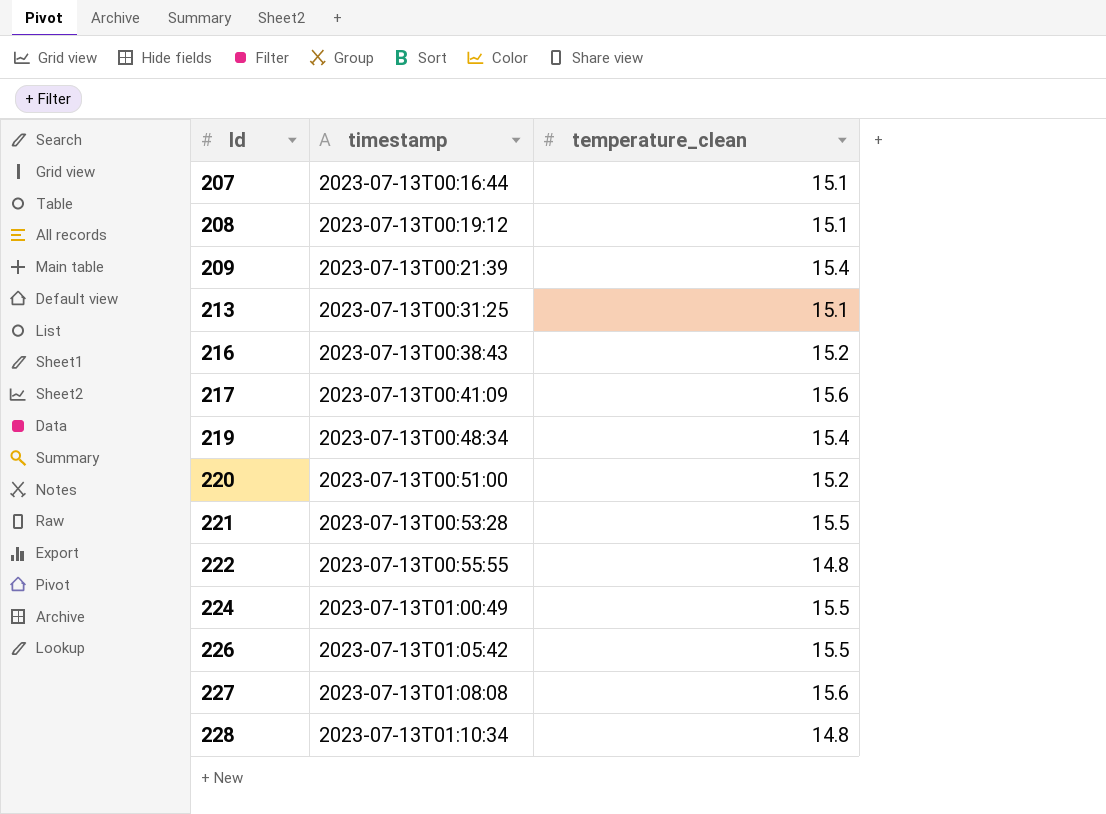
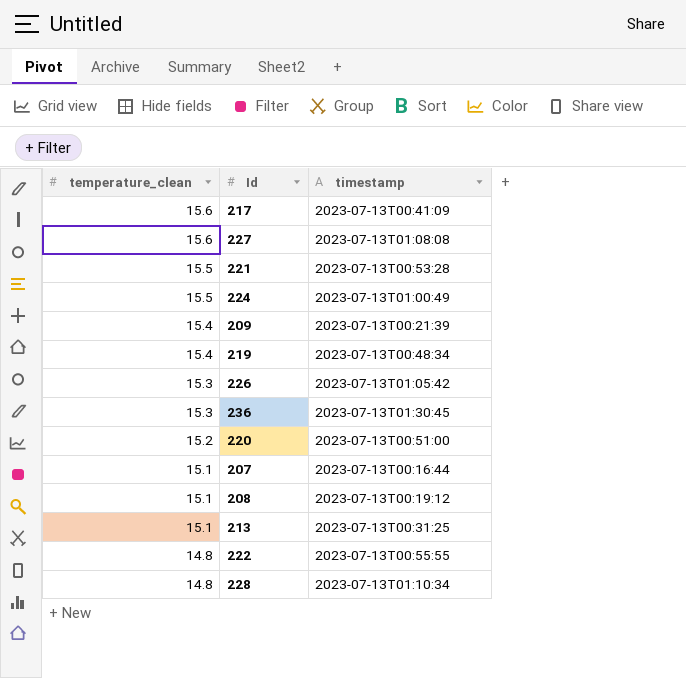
row order: Id ascending -> temperature_clean descending
column temperature_clean | position: 3 -> 1
row 216: 2023-07-13T00:38:43 | 15.2 -> none
226 | temperature_clean: 15.5 -> 15.3
row 236: none -> 15.3 | 2023-07-13T01:30:45

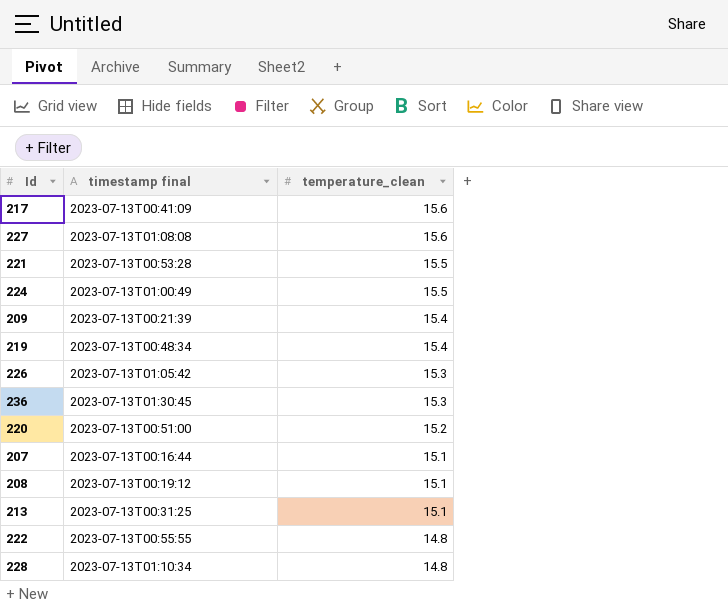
column name: timestamp -> timestamp final
column temperature_clean | position: 1 -> 3

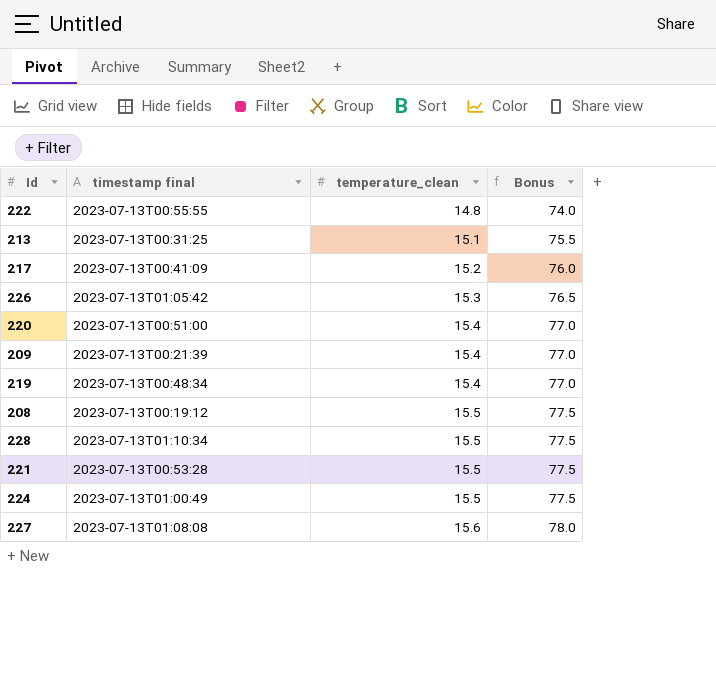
row order: temperature_clean descending -> temperature_clean ascending
column Bonus | formula: none -> [temperature_clean] * 5
row 236: 2023-07-13T01:30:45 | 15.3 -> none
row 207: 2023-07-13T00:16:44 | 15.1 -> none
217 | temperature_clean: 15.6 -> 15.2
220 | temperature_clean: 15.2 -> 15.4
208 | temperature_clean: 15.1 -> 15.5
228 | temperature_clean: 14.8 -> 15.5

